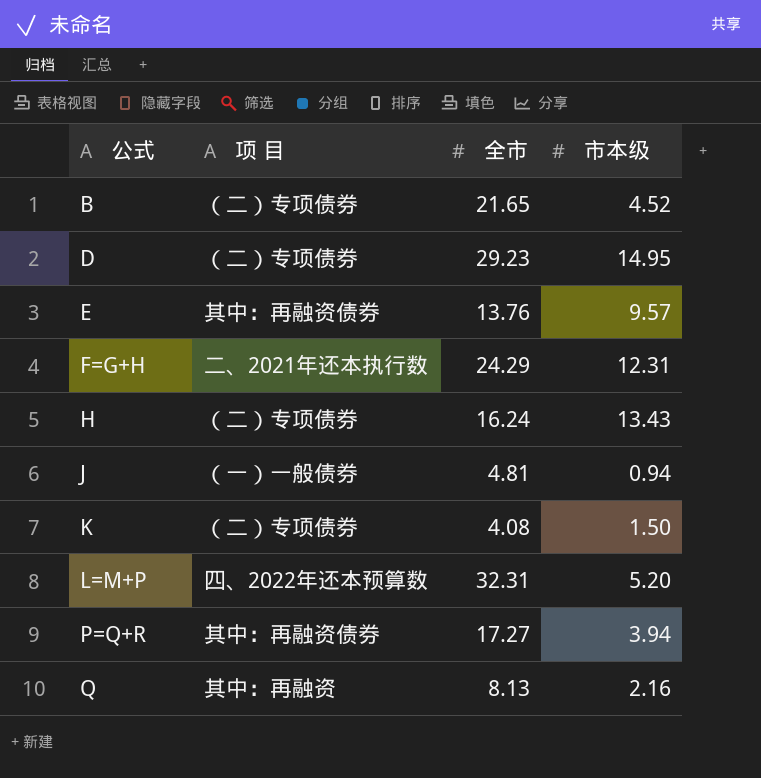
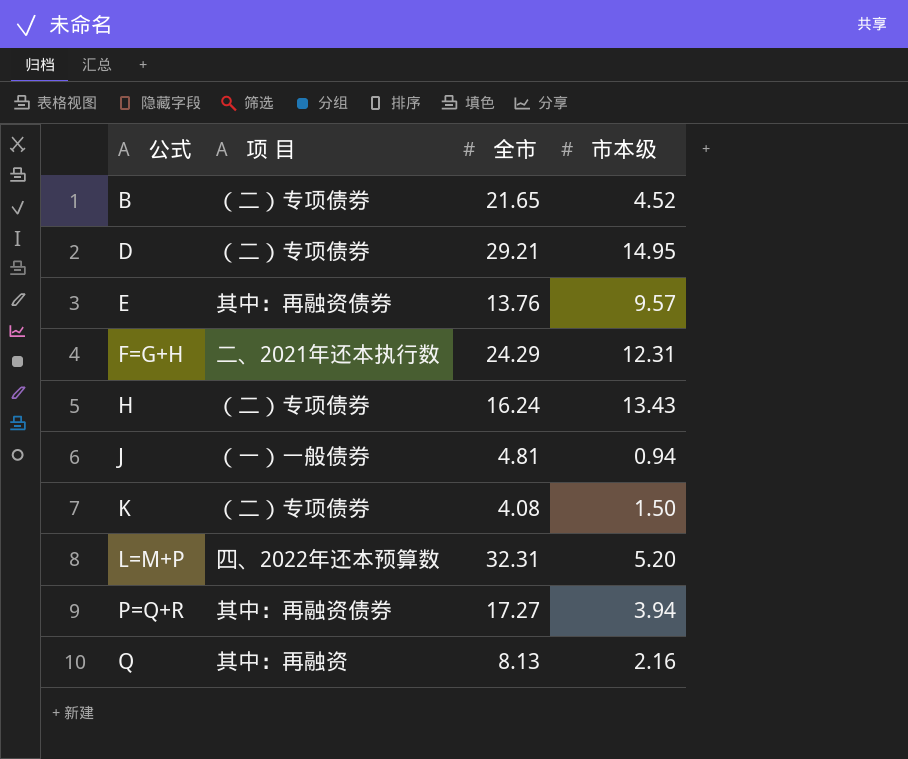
D | 全市: 29.23 -> 29.21

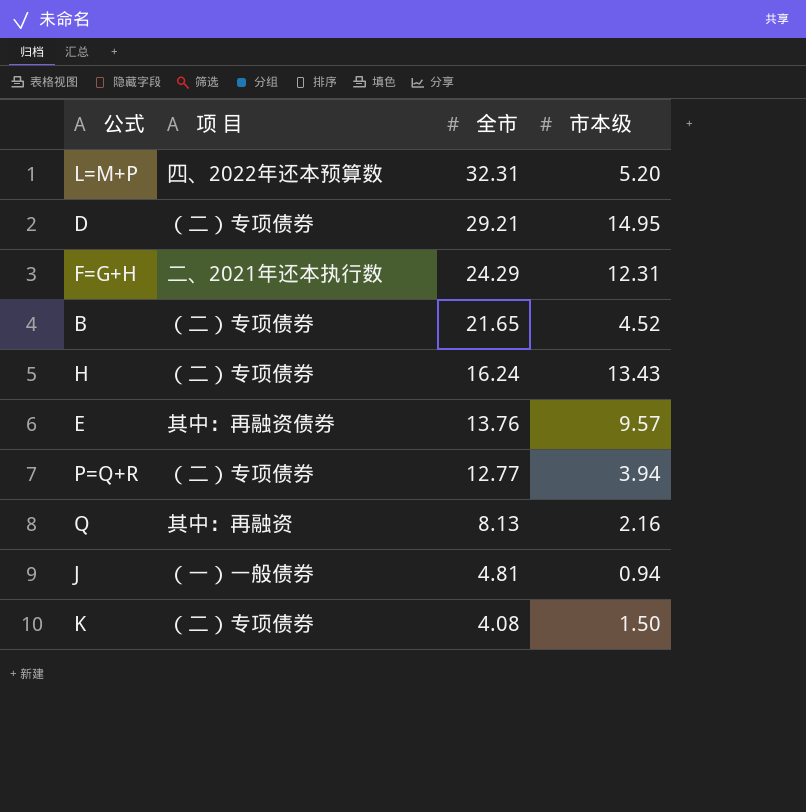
row order: 公式 ascending -> 全市 descending
P=Q+R | 项 目: 其中：再融资债券 -> （二）专项债券
P=Q+R | 全市: 17.27 -> 12.77

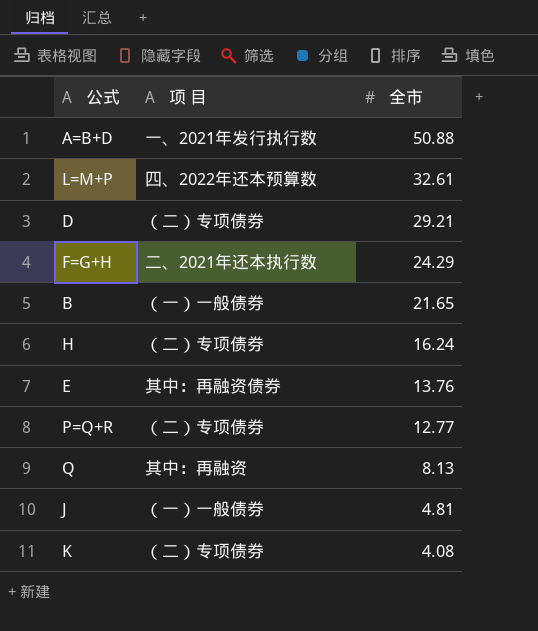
column 市本级 | position: 4 -> none
row A=B+D: none -> 一、2021年发行执行数 | 50.88
L=M+P | 全市: 32.31 -> 32.61
B | 项 目: （二）专项债券 -> （一）一般债券

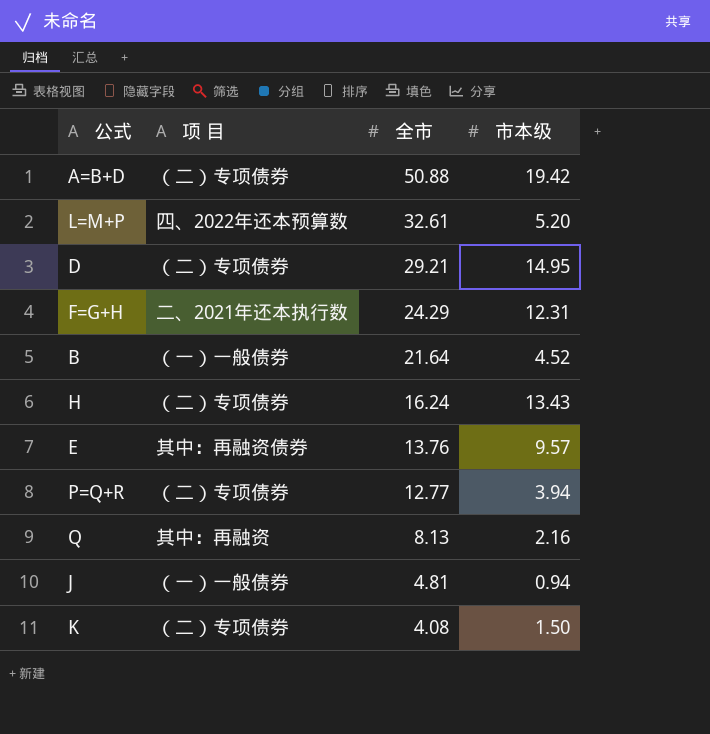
column 市本级 | position: none -> 4
A=B+D | 项 目: 一、2021年发行执行数 -> （二）专项债券
B | 全市: 21.65 -> 21.64

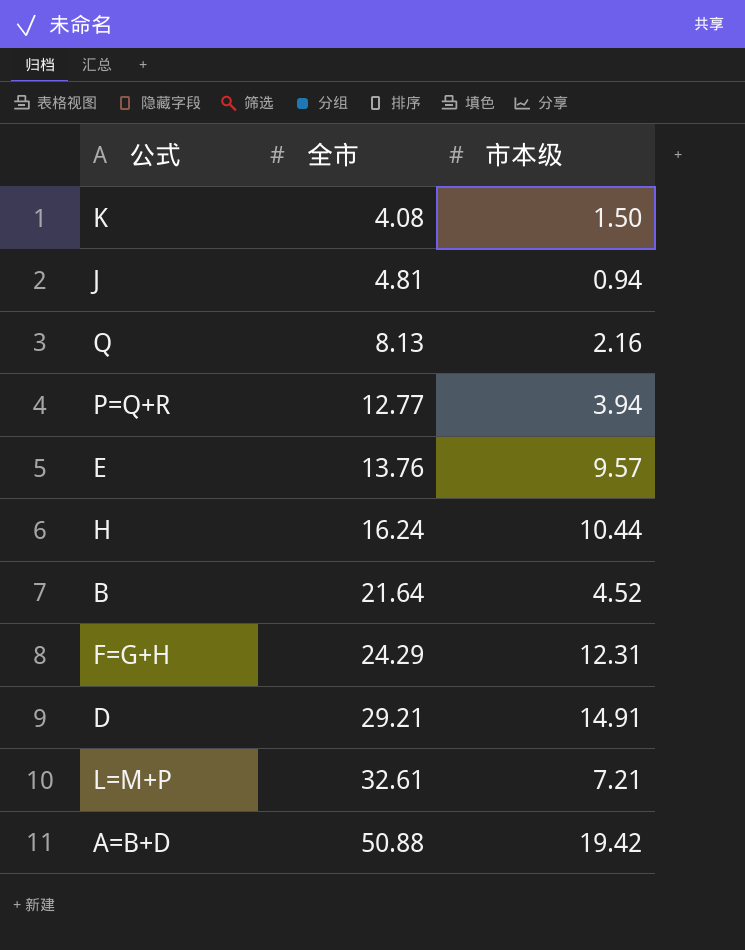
row order: 全市 descending -> 全市 ascending
column 项 目 | position: 2 -> none
H | 市本级: 13.43 -> 10.44
D | 市本级: 14.95 -> 14.91
L=M+P | 市本级: 5.20 -> 7.21

